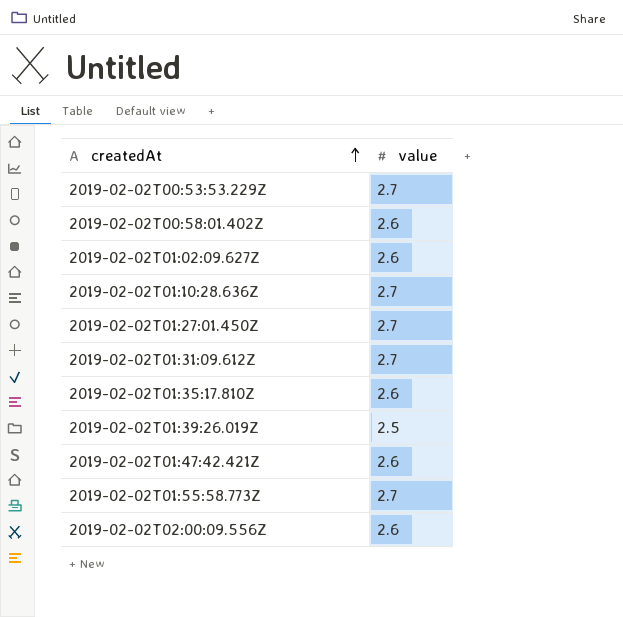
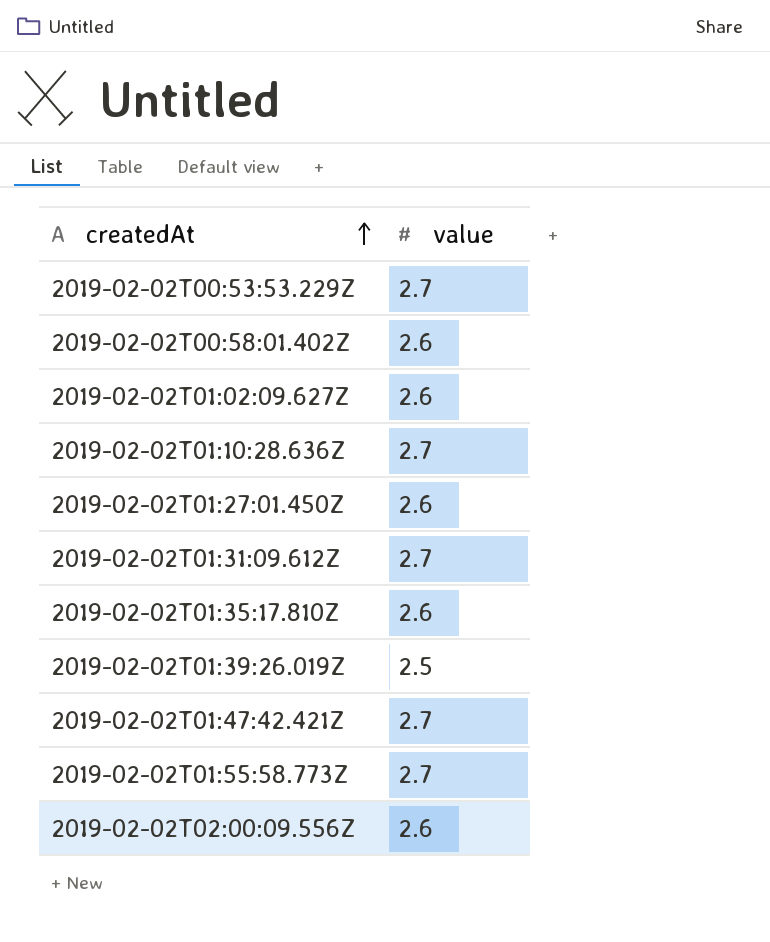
2019-02-02T01:27:01.450Z | value: 2.7 -> 2.6
2019-02-02T01:47:42.421Z | value: 2.6 -> 2.7

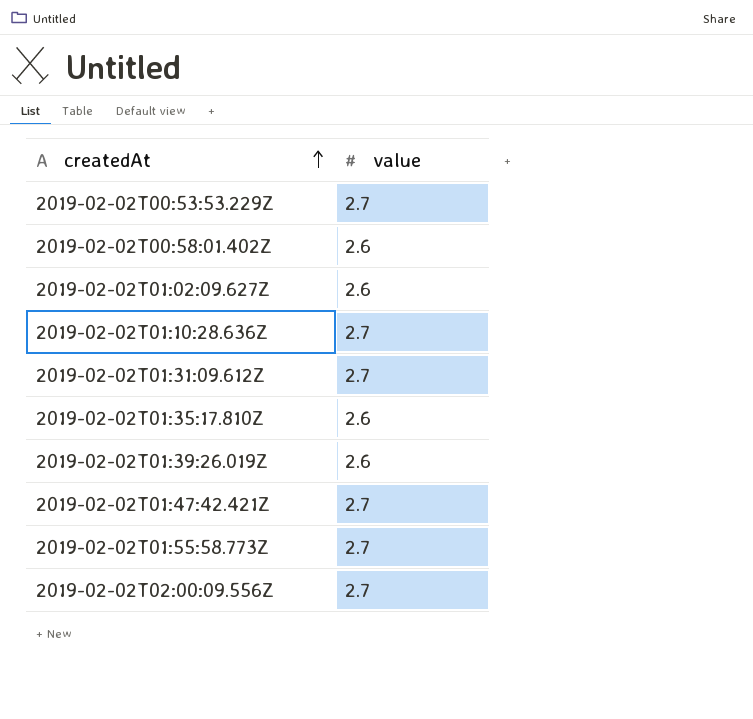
row 2019-02-02T01:27:01.450Z: 2.6 -> none
2019-02-02T01:39:26.019Z | value: 2.5 -> 2.6
2019-02-02T02:00:09.556Z | value: 2.6 -> 2.7

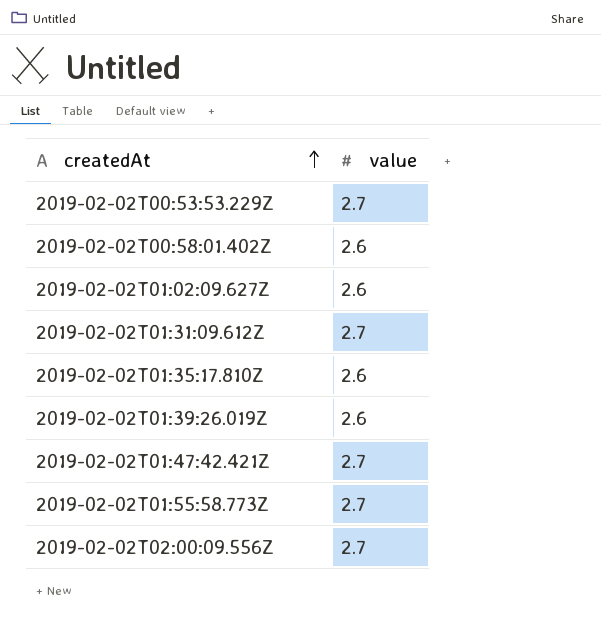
row 2019-02-02T01:10:28.636Z: 2.7 -> none

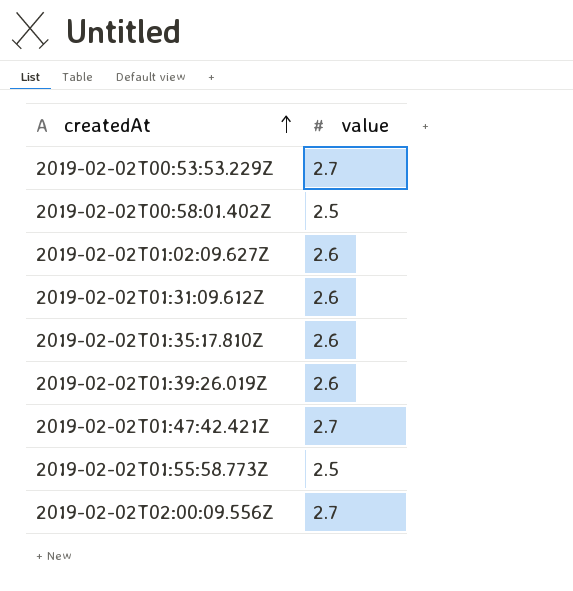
2019-02-02T00:58:01.402Z | value: 2.6 -> 2.5
2019-02-02T01:31:09.612Z | value: 2.7 -> 2.6
2019-02-02T01:55:58.773Z | value: 2.7 -> 2.5

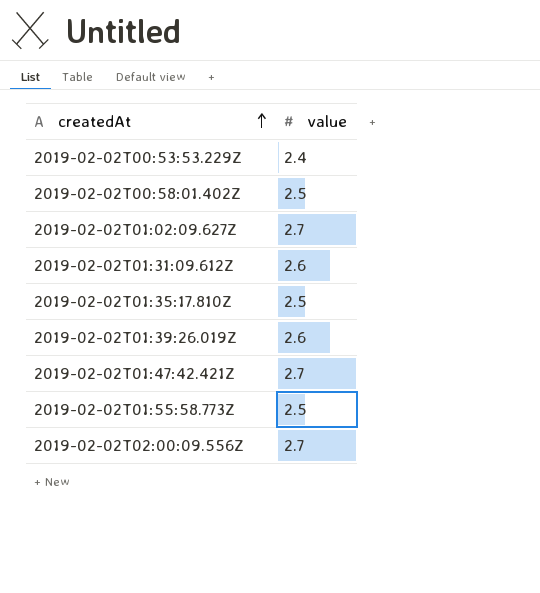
2019-02-02T00:53:53.229Z | value: 2.7 -> 2.4
2019-02-02T01:02:09.627Z | value: 2.6 -> 2.7
2019-02-02T01:35:17.810Z | value: 2.6 -> 2.5

